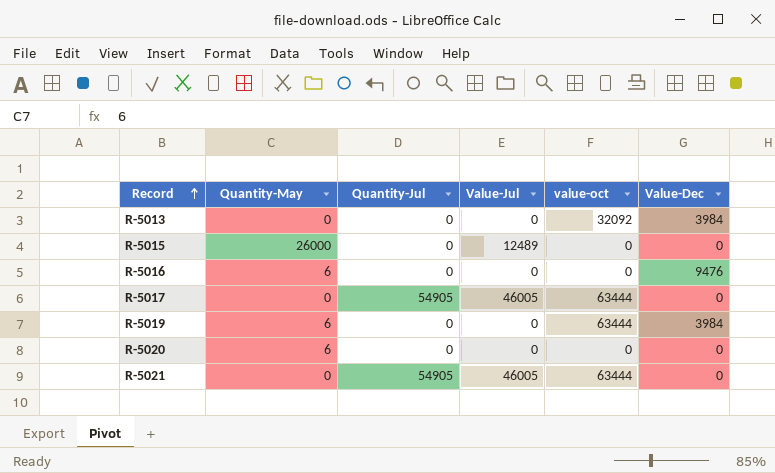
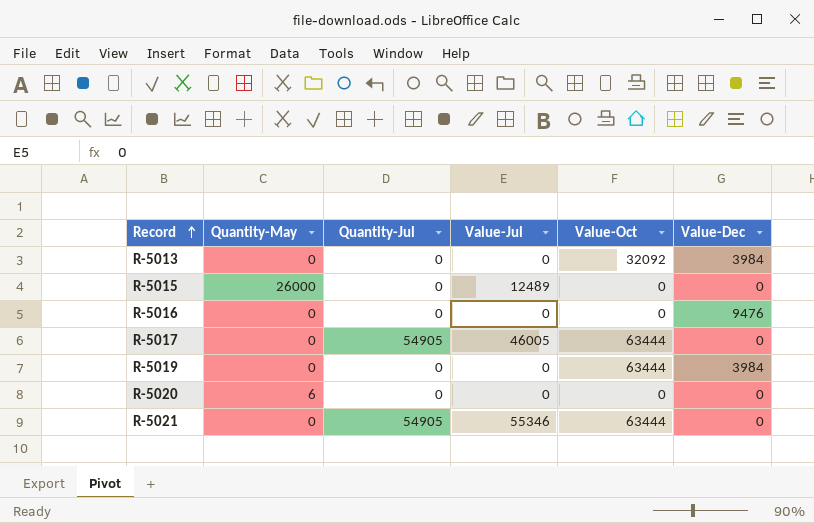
column name: value-oct -> Value-Oct
R-5016 | Quantity-May: 6 -> 0
R-5019 | Quantity-May: 6 -> 0
R-5021 | Value-Jul: 46005 -> 55346

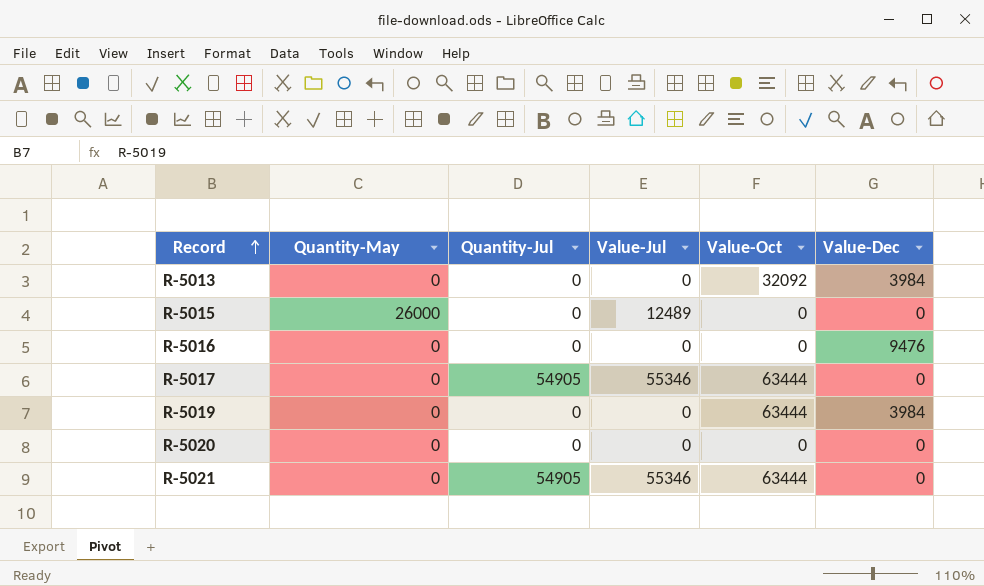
R-5017 | Value-Jul: 46005 -> 55346
R-5020 | Quantity-May: 6 -> 0

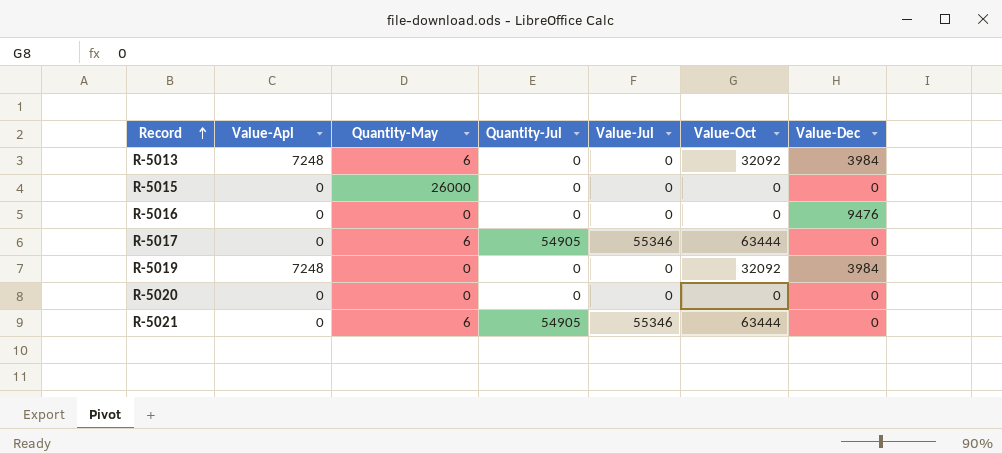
column Value-Apl | position: none -> 2
R-5013 | Quantity-May: 0 -> 6
R-5015 | Value-Jul: 12489 -> 0
R-5017 | Quantity-May: 0 -> 6
R-5019 | Value-Oct: 63444 -> 32092
R-5021 | Quantity-May: 0 -> 6

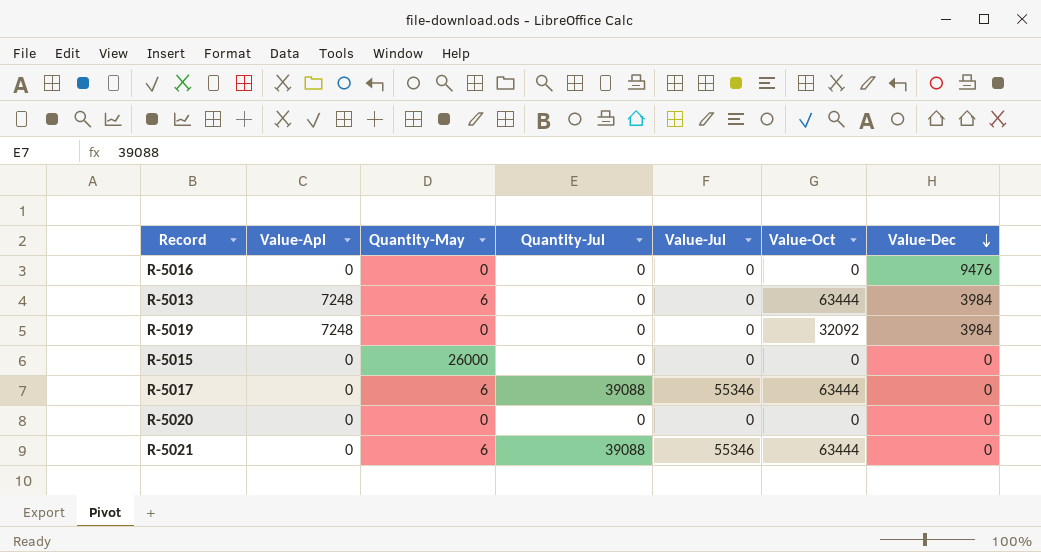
row order: Record ascending -> Value-Dec descending
R-5013 | Value-Oct: 32092 -> 63444
R-5017 | Quantity-Jul: 54905 -> 39088
R-5021 | Quantity-Jul: 54905 -> 39088

